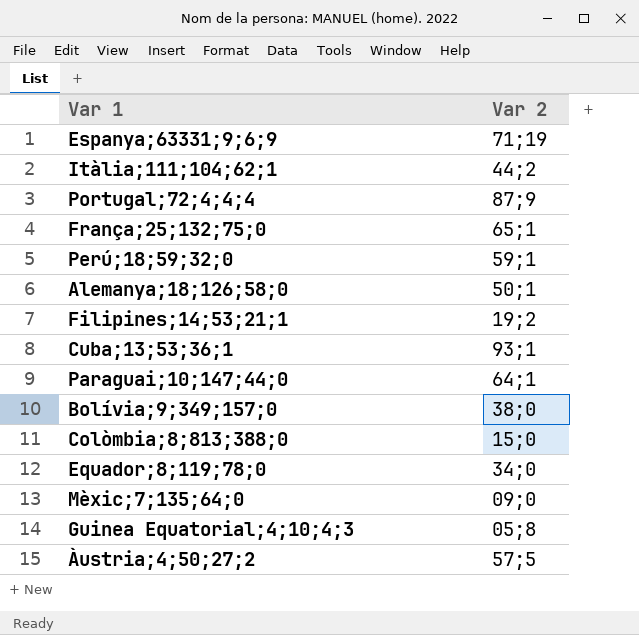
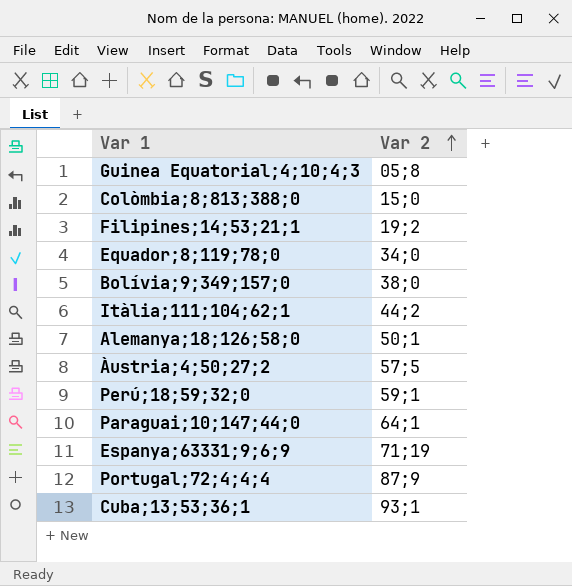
row order: none -> Var 2 ascending
row França;25;132;75;0: 65;1 -> none
row Mèxic;7;135;64;0: 09;0 -> none

